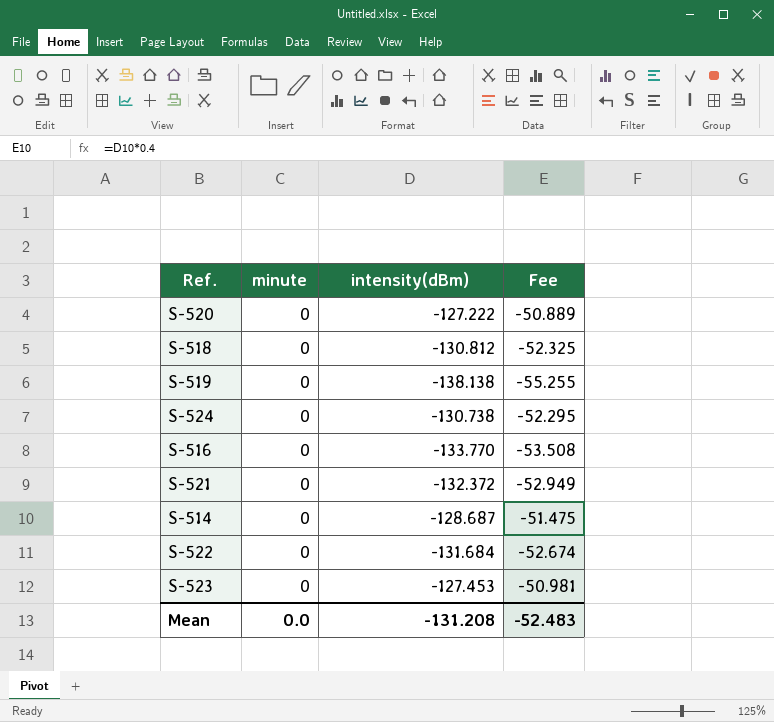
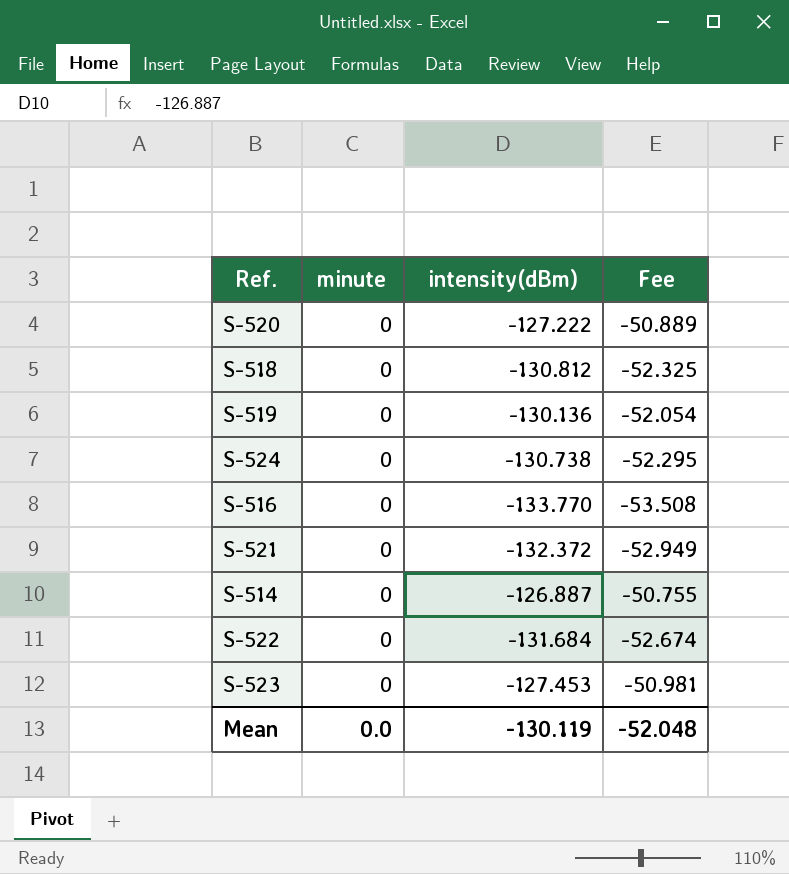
S-519 | intensity(dBm): -138.138 -> -130.136
S-519 | Fee: -55.255 -> -52.054
S-514 | intensity(dBm): -128.687 -> -126.887
S-514 | Fee: -51.475 -> -50.755
Mean | intensity(dBm): -131.208 -> -130.119
Mean | Fee: -52.483 -> -52.048

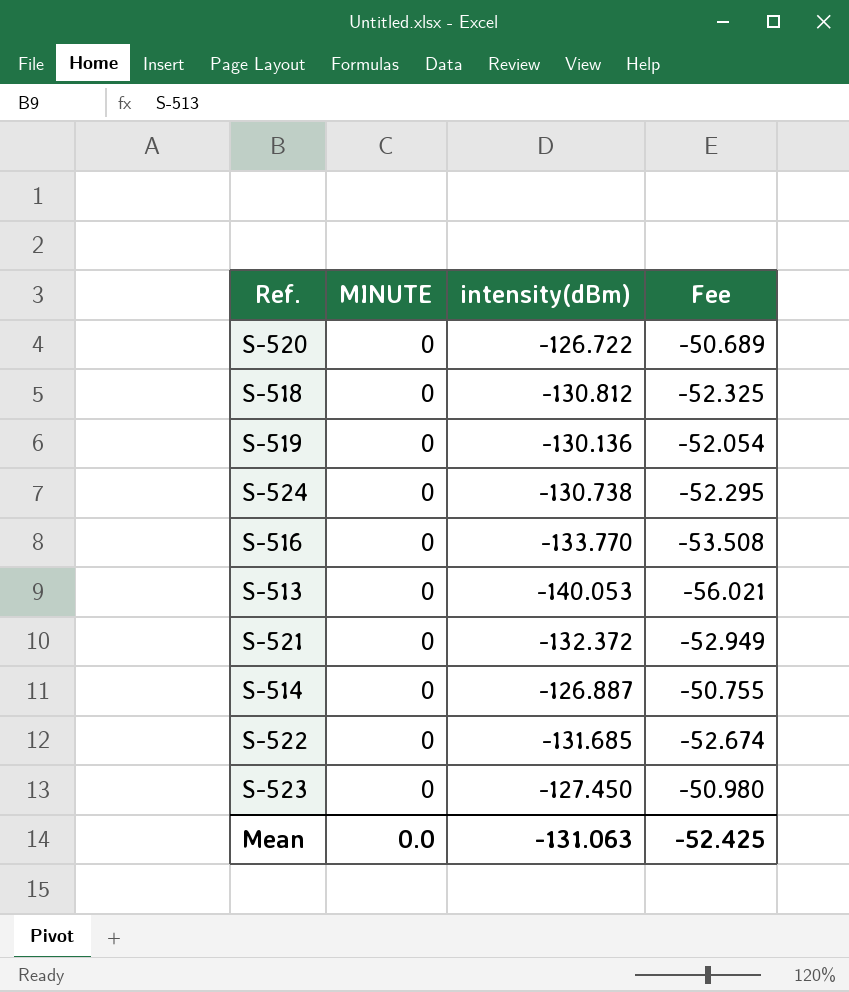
column name: minute -> MINUTE
S-520 | intensity(dBm): -127.222 -> -126.722
S-520 | Fee: -50.889 -> -50.689
row S-513: none -> 0 | -140.053 | -56.021
S-522 | intensity(dBm): -131.684 -> -131.685
S-523 | intensity(dBm): -127.453 -> -127.450
S-523 | Fee: -50.981 -> -50.980
Mean | intensity(dBm): -130.119 -> -131.063
Mean | Fee: -52.048 -> -52.425

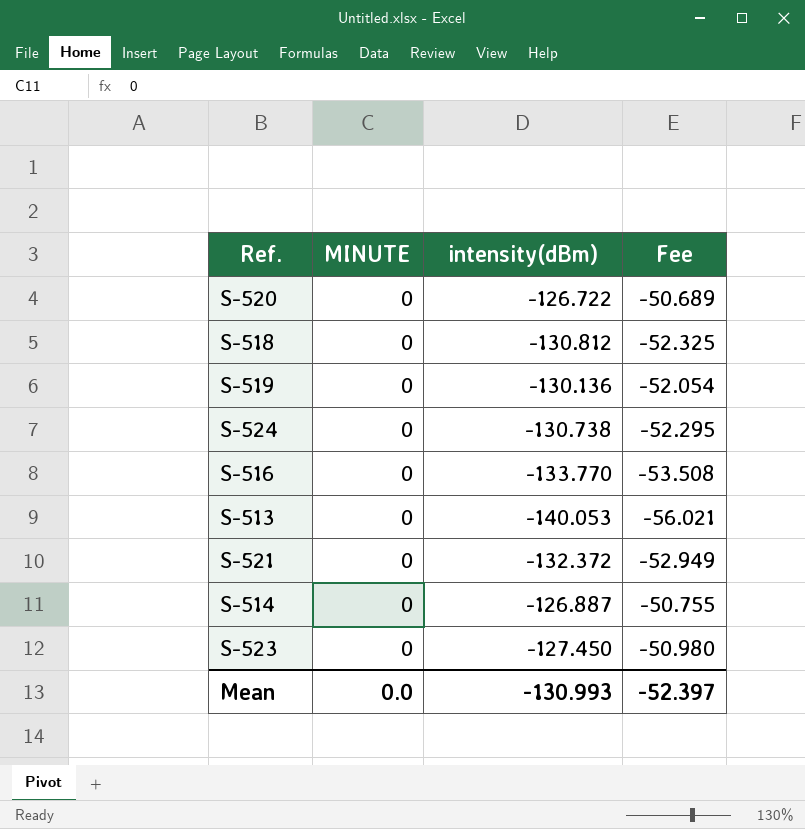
row S-522: 0 | -131.685 | -52.674 -> none
Mean | intensity(dBm): -131.063 -> -130.993
Mean | Fee: -52.425 -> -52.397

